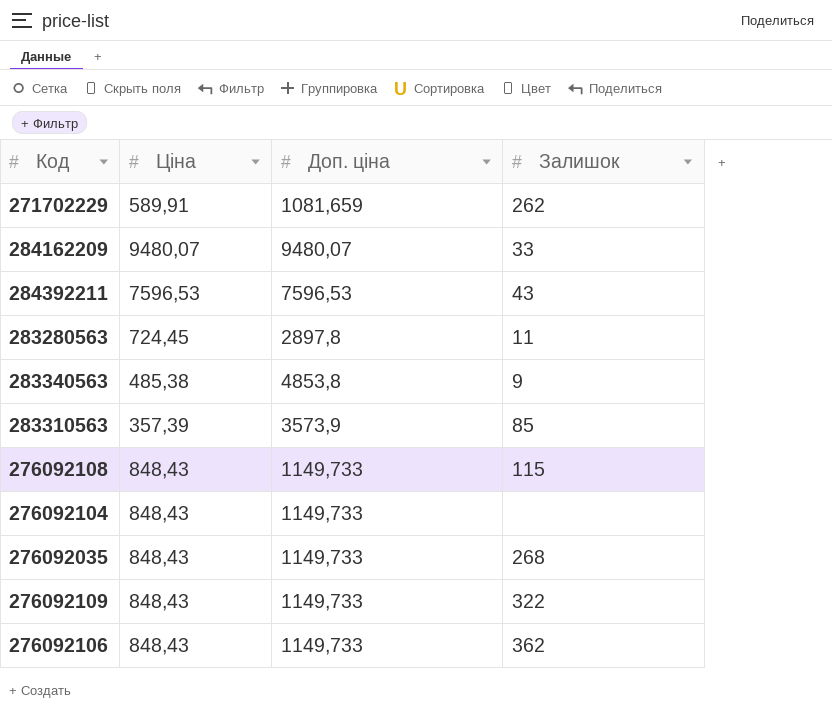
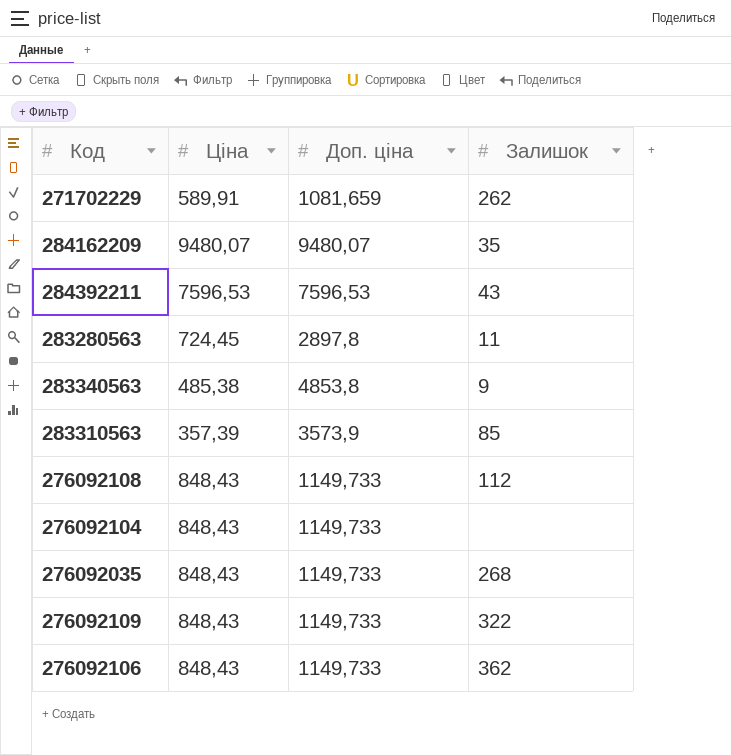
284162209 | Залишок: 33 -> 35
276092108 | Залишок: 115 -> 112

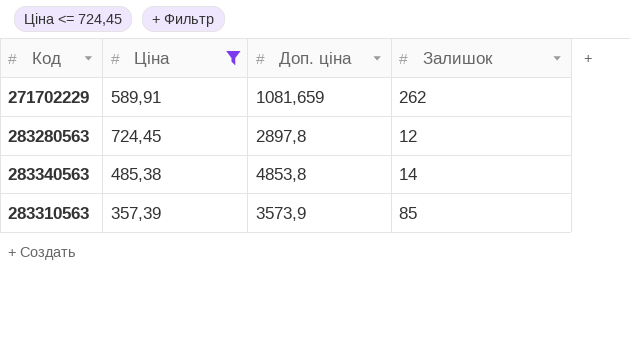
filter: none -> Ціна <= 724,45
283280563 | Залишок: 11 -> 12
283340563 | Залишок: 9 -> 14

